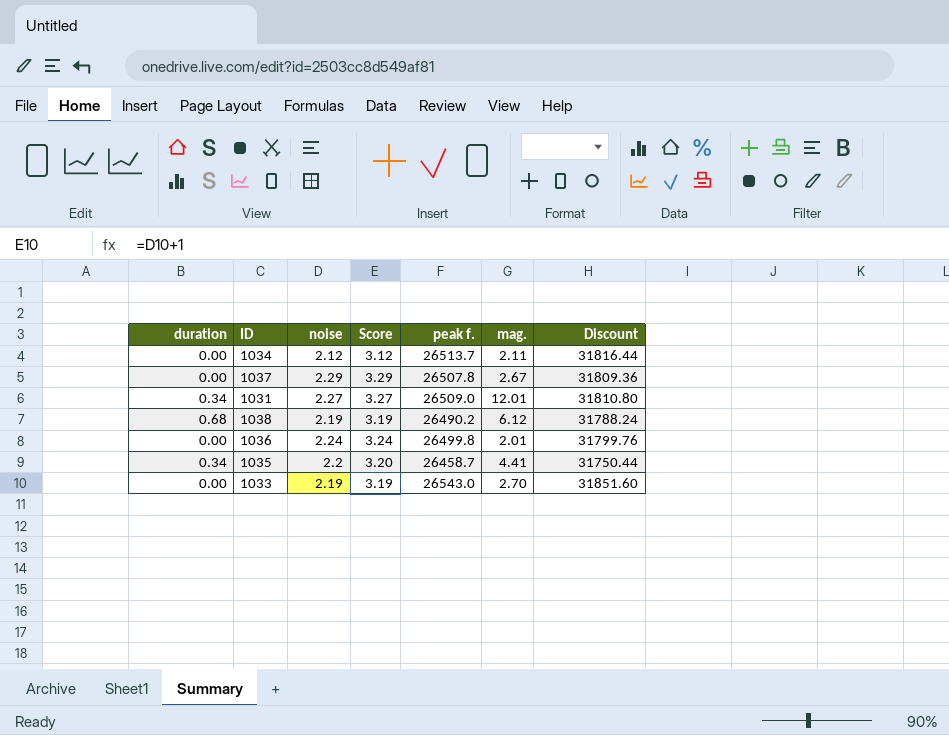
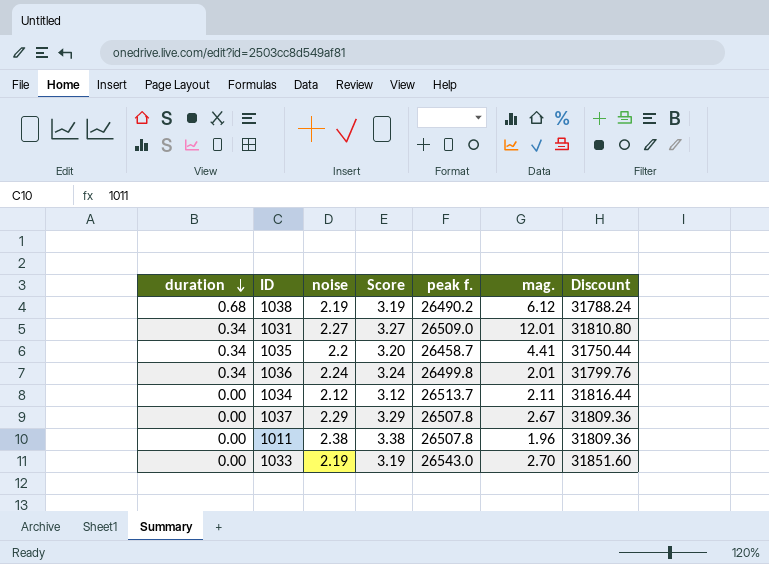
row order: none -> duration descending
1036 | duration: 0.00 -> 0.34
row 1011: none -> 0.00 | 2.38 | 3.38 | 26507.8 | 1.96 | 31809.36

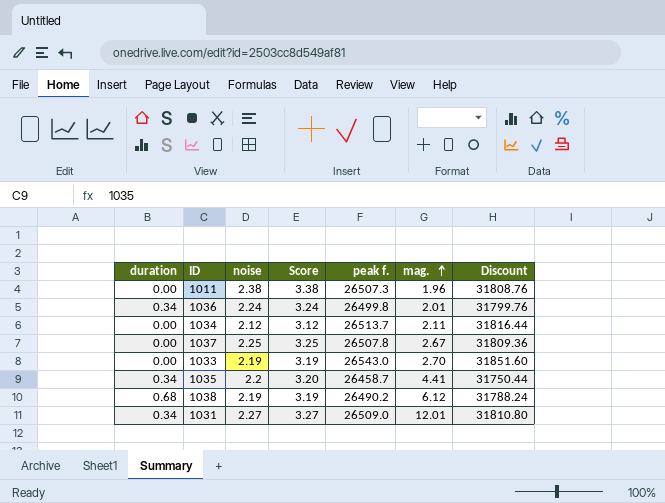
row order: duration descending -> mag. ascending
1011 | peak f.: 26507.8 -> 26507.3
1011 | Discount: 31809.36 -> 31808.76
1037 | noise: 2.29 -> 2.25
1037 | Score: 3.29 -> 3.25

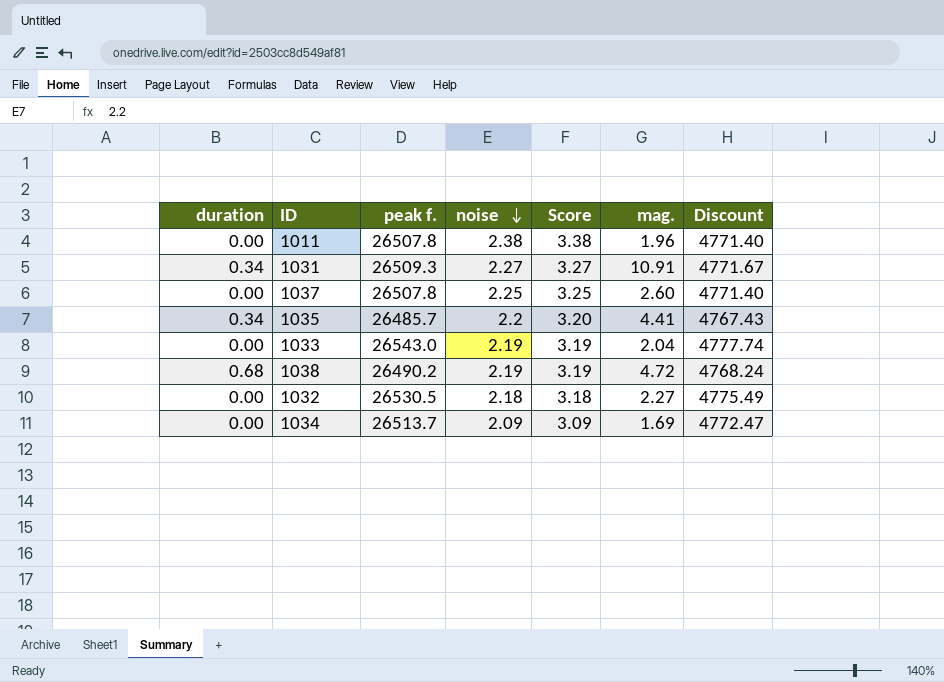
row order: mag. ascending -> noise descending
column peak f. | position: 5 -> 3
column Discount | formula: [peak f.] * 1.2 -> [peak f.] * 0.18
row 1036: 0.34 | 2.24 | 3.24 | 26499.8 | 2.01 | 31799.76 -> none
1011 | peak f.: 26507.3 -> 26507.8
1031 | peak f.: 26509.0 -> 26509.3
1031 | mag.: 12.01 -> 10.91
1037 | mag.: 2.67 -> 2.60
1035 | peak f.: 26458.7 -> 26485.7
1033 | mag.: 2.70 -> 2.04
1038 | mag.: 6.12 -> 4.72
row 1032: none -> 0.00 | 26530.5 | 2.18 | 3.18 | 2.27 | 4775.49
1034 | noise: 2.12 -> 2.09
1034 | Score: 3.12 -> 3.09
1034 | mag.: 2.11 -> 1.69

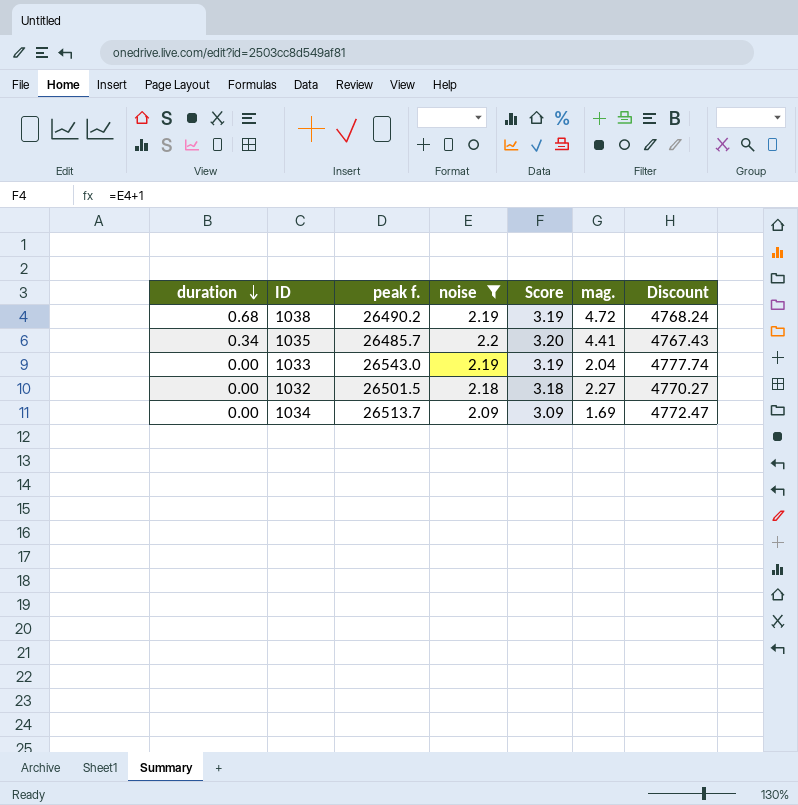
filter: none -> noise <= 2.2
row order: noise descending -> duration descending
1032 | peak f.: 26530.5 -> 26501.5
1032 | Discount: 4775.49 -> 4770.27

